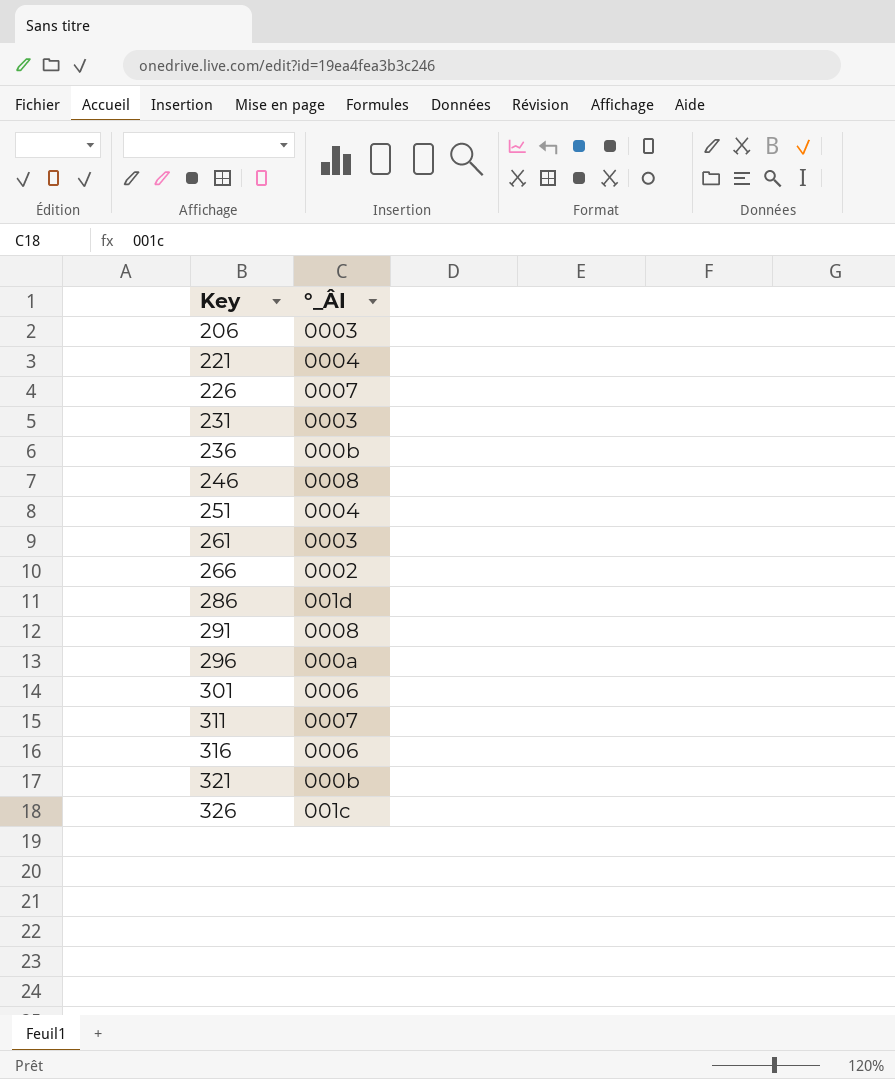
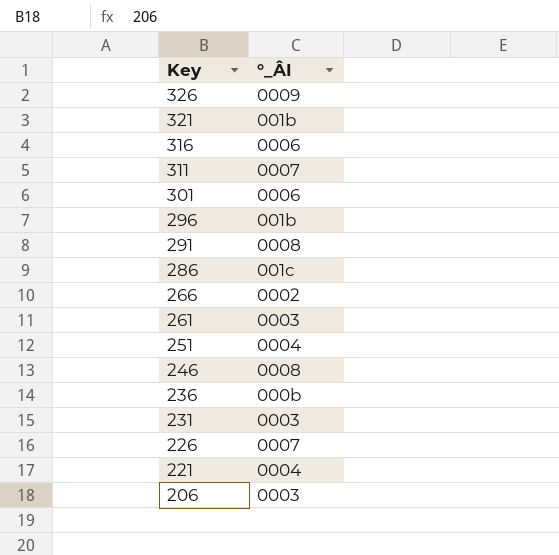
row order: Key ascending -> Key descending
326 | °_ÂI: 001c -> 0009
321 | °_ÂI: 000b -> 001b
296 | °_ÂI: 000a -> 001b
286 | °_ÂI: 001d -> 001c

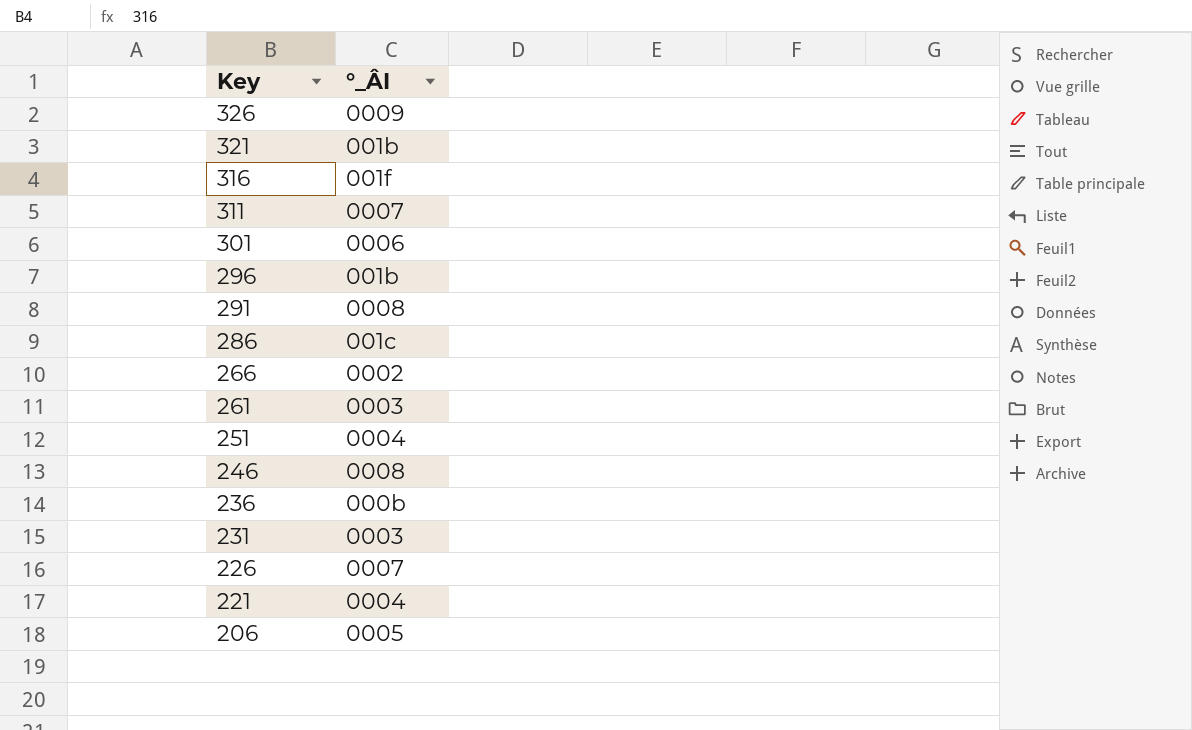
316 | °_ÂI: 0006 -> 001f
206 | °_ÂI: 0003 -> 0005

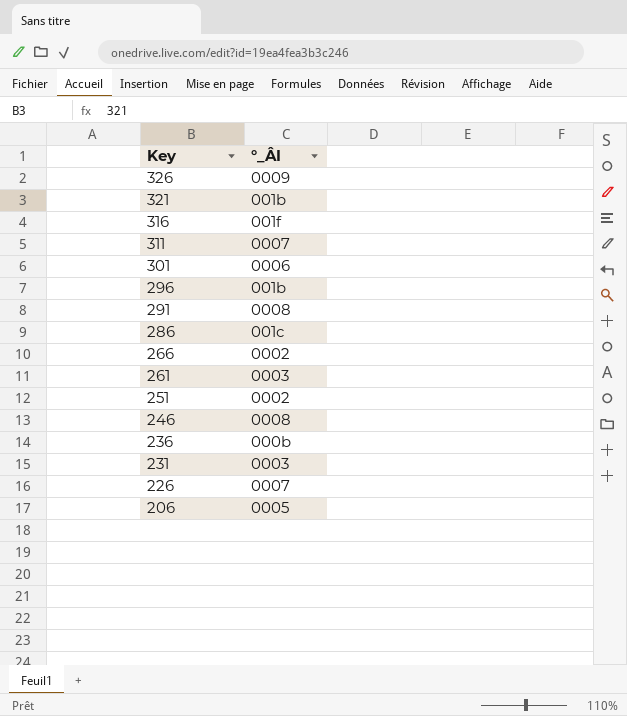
row 221: 0004 -> none
251 | °_ÂI: 0004 -> 0002

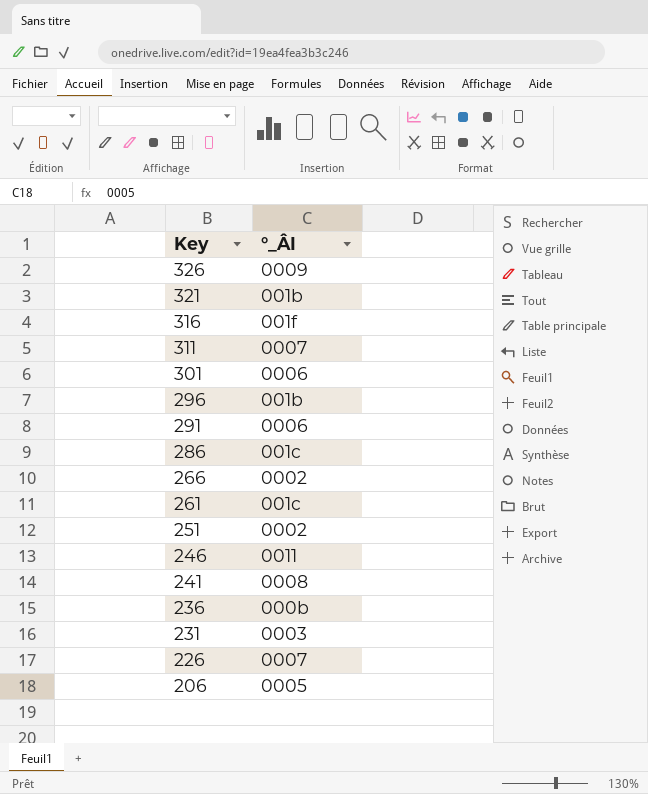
291 | °_ÂI: 0008 -> 0006
261 | °_ÂI: 0003 -> 001c
246 | °_ÂI: 0008 -> 0011
row 241: none -> 0008

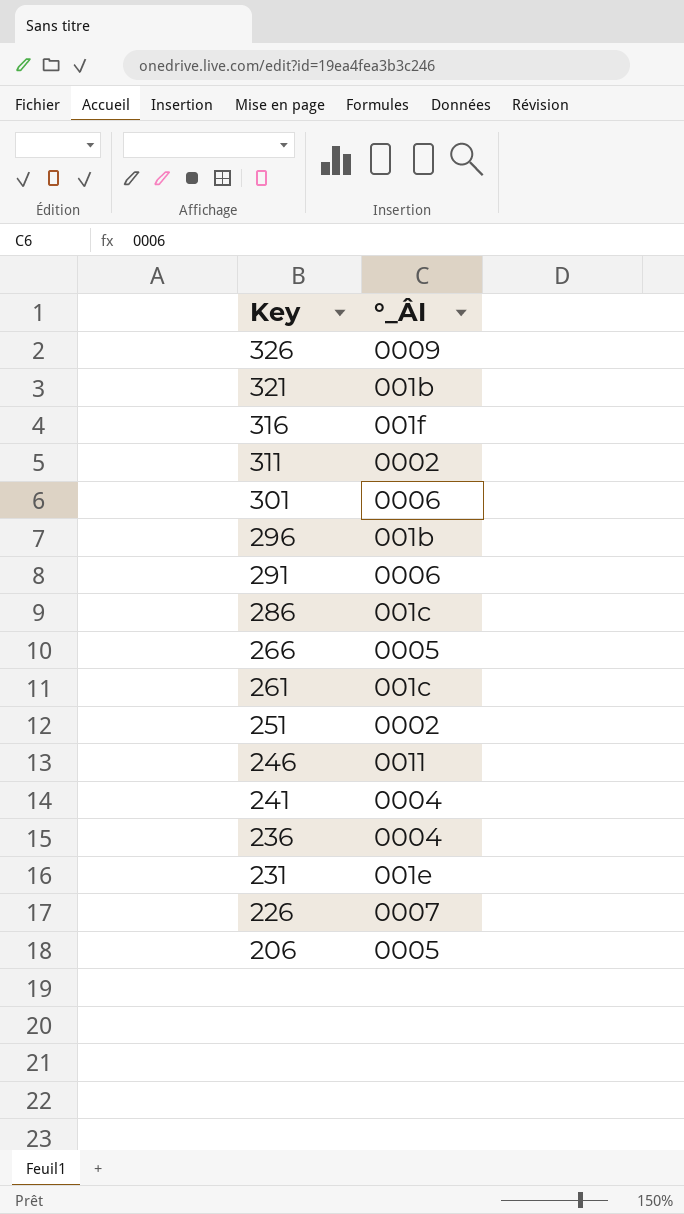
311 | °_ÂI: 0007 -> 0002
266 | °_ÂI: 0002 -> 0005
241 | °_ÂI: 0008 -> 0004
236 | °_ÂI: 000b -> 0004
231 | °_ÂI: 0003 -> 001e

